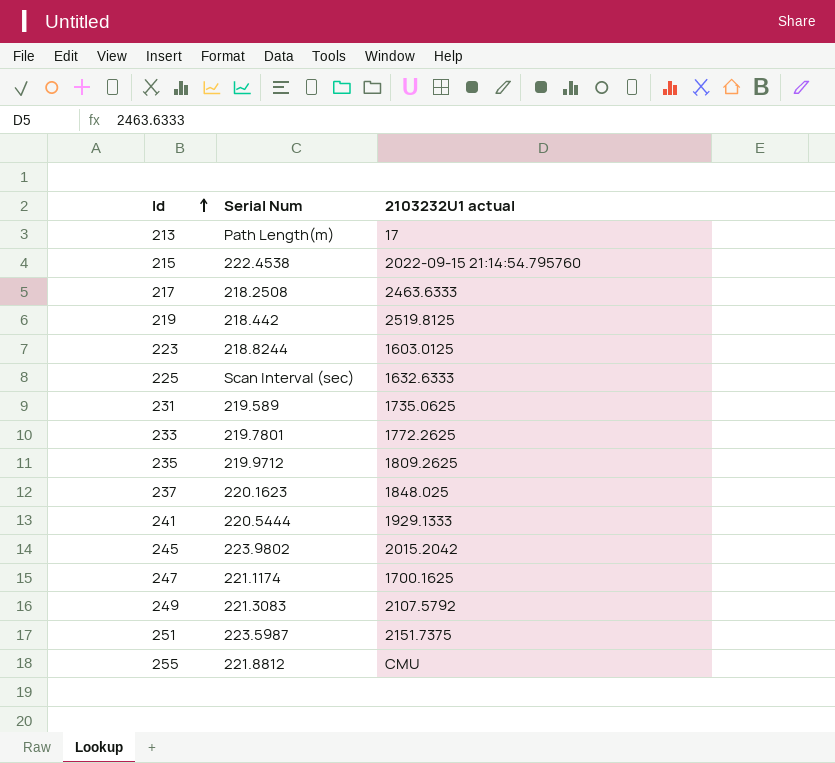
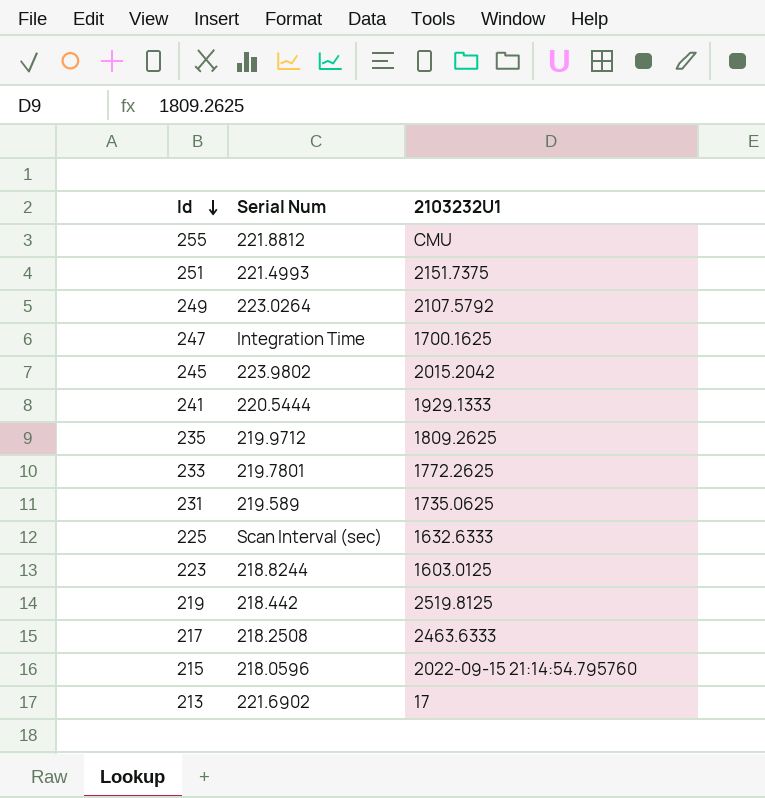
row order: Id ascending -> Id descending
column name: 2103232U1 actual -> 2103232U1
row 237: 220.1623 | 1848.025 -> none
251 | Serial Num: 223.5987 -> 221.4993
249 | Serial Num: 221.3083 -> 223.0264
247 | Serial Num: 221.1174 -> Integration Time
215 | Serial Num: 222.4538 -> 218.0596
213 | Serial Num: Path Length(m) -> 221.6902

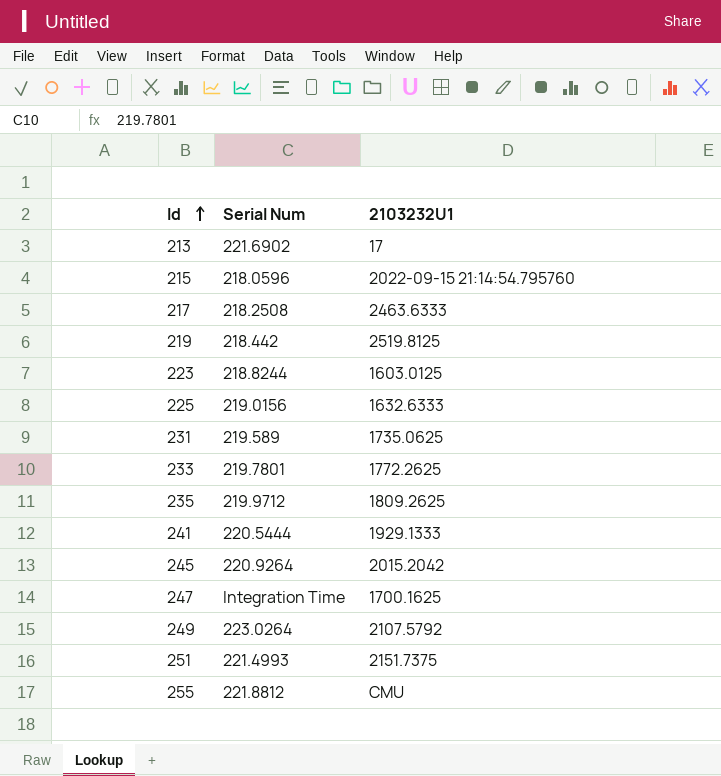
row order: Id descending -> Id ascending
225 | Serial Num: Scan Interval (sec) -> 219.0156
245 | Serial Num: 223.9802 -> 220.9264

